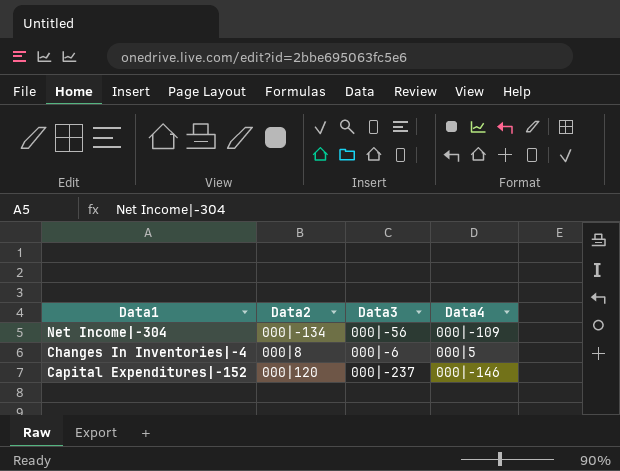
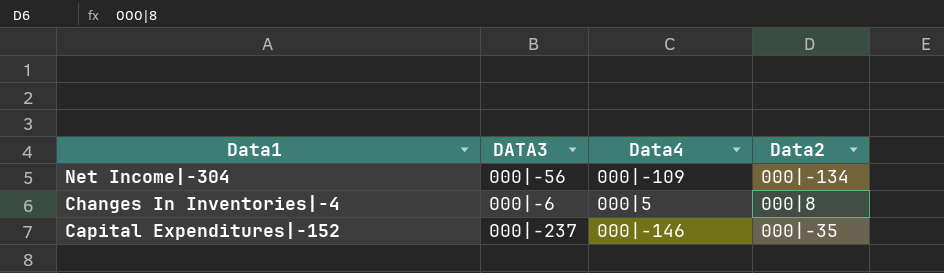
column name: Data3 -> DATA3
column Data2 | position: 2 -> 4
Capital Expenditures|-152 | Data2: 000|120 -> 000|-35

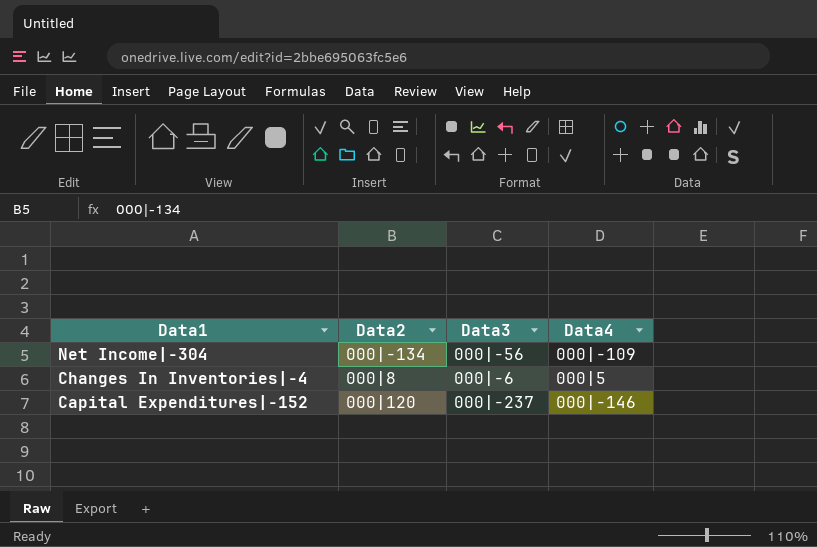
column Data2 | position: 4 -> 2
column name: DATA3 -> Data3
Capital Expenditures|-152 | Data2: 000|-35 -> 000|120

